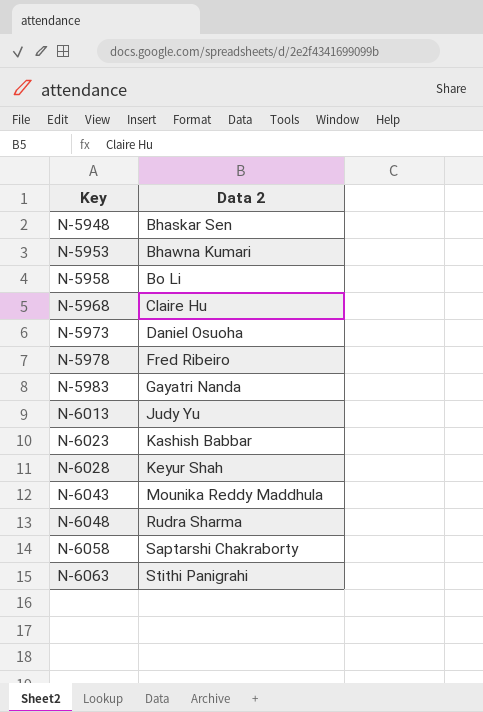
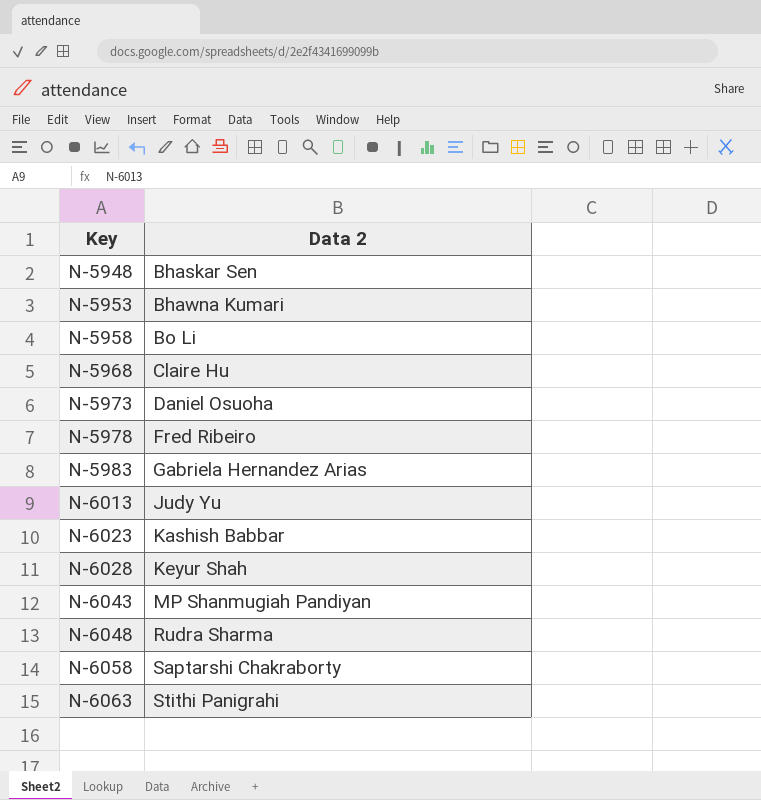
N-5983 | Data 2: Gayatri Nanda -> Gabriela Hernandez Arias
N-6043 | Data 2: Mounika Reddy Maddhula -> MP Shanmugiah Pandiyan

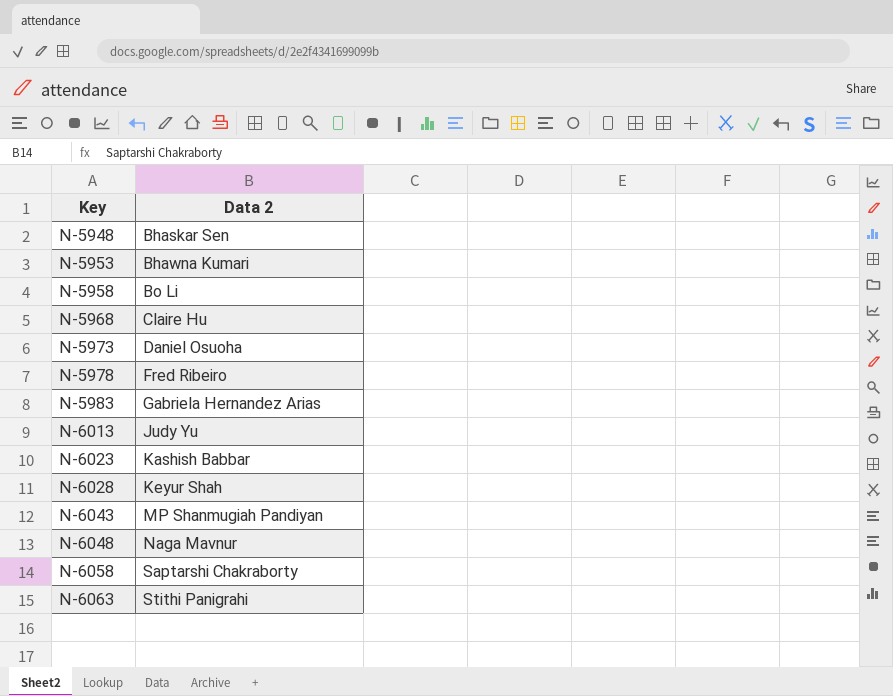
N-6048 | Data 2: Rudra Sharma -> Naga Mavnur

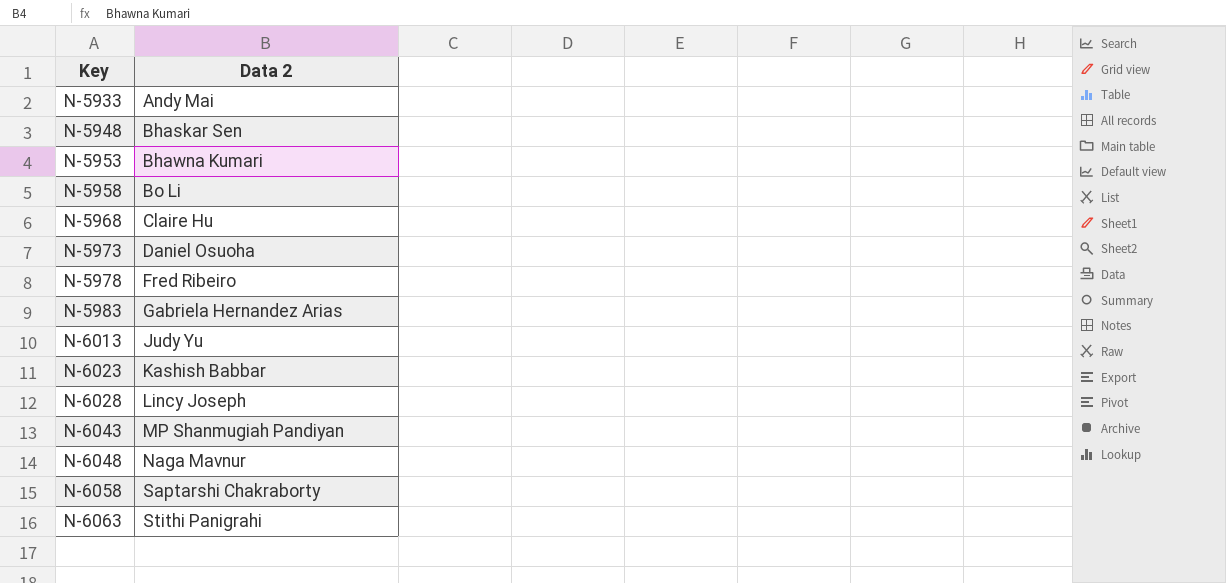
row N-5933: none -> Andy Mai
N-6028 | Data 2: Keyur Shah -> Lincy Joseph

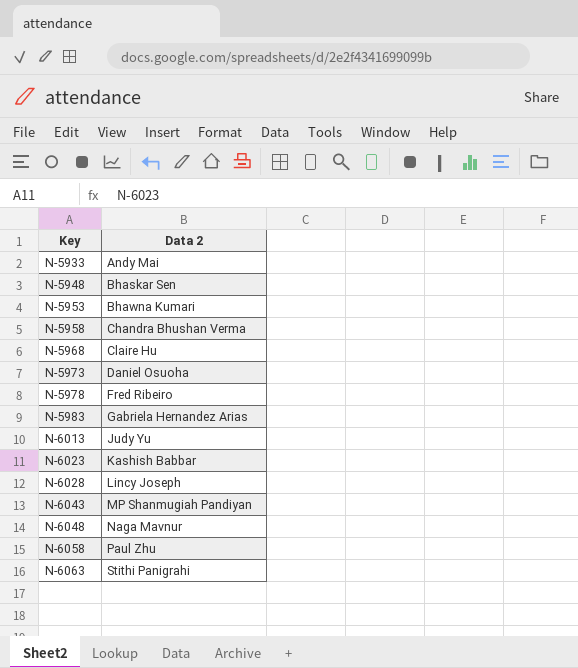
N-5958 | Data 2: Bo Li -> Chandra Bhushan Verma
N-6058 | Data 2: Saptarshi Chakraborty -> Paul Zhu

